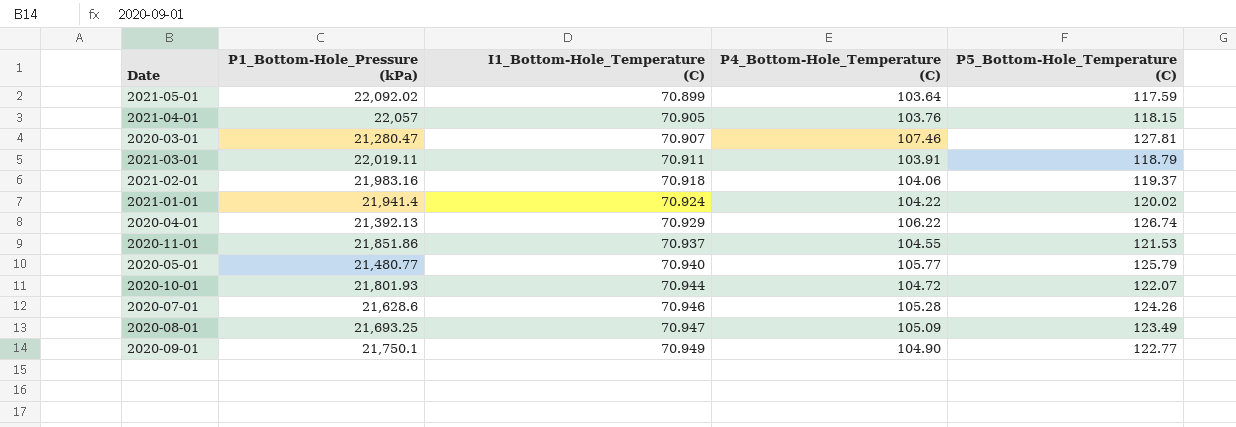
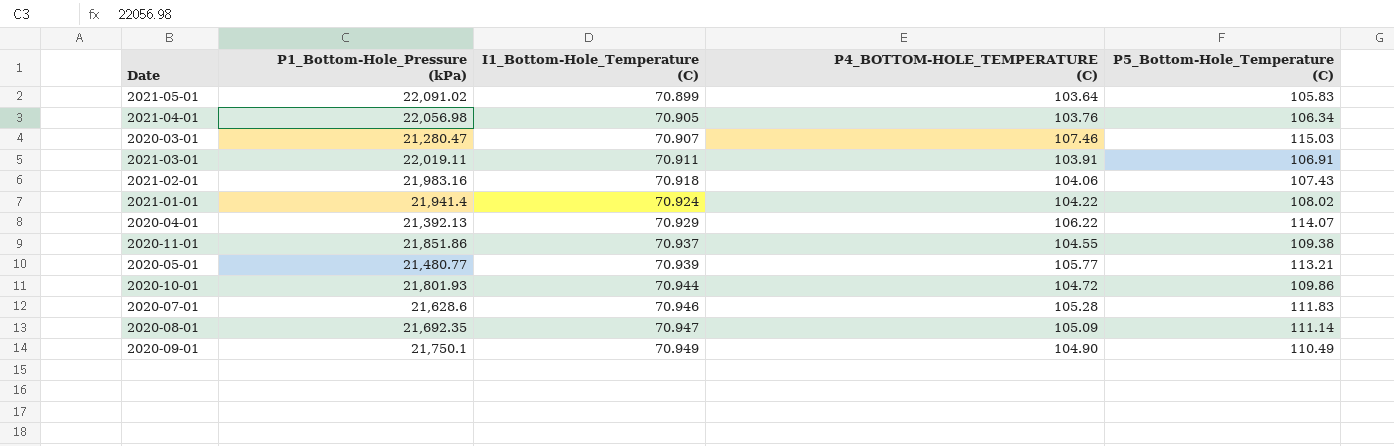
column name: P4_Bottom-Hole_Temperature (C) -> P4_BOTTOM-HOLE_TEMPERATURE (C)
2021-05-01 | P1_Bottom-Hole_Pressure (kPa): 22,092.02 -> 22,091.02
2021-05-01 | P5_Bottom-Hole_Temperature (C): 117.59 -> 105.83
2021-04-01 | P1_Bottom-Hole_Pressure (kPa): 22,057 -> 22,056.98
2021-04-01 | P5_Bottom-Hole_Temperature (C): 118.15 -> 106.34
2020-03-01 | P5_Bottom-Hole_Temperature (C): 127.81 -> 115.03
2021-03-01 | P5_Bottom-Hole_Temperature (C): 118.79 -> 106.91
2021-02-01 | P5_Bottom-Hole_Temperature (C): 119.37 -> 107.43
2021-01-01 | P5_Bottom-Hole_Temperature (C): 120.02 -> 108.02
2020-04-01 | P5_Bottom-Hole_Temperature (C): 126.74 -> 114.07
2020-11-01 | P5_Bottom-Hole_Temperature (C): 121.53 -> 109.38
2020-05-01 | I1_Bottom-Hole_Temperature (C): 70.940 -> 70.939
2020-05-01 | P5_Bottom-Hole_Temperature (C): 125.79 -> 113.21
2020-10-01 | P5_Bottom-Hole_Temperature (C): 122.07 -> 109.86
2020-07-01 | P5_Bottom-Hole_Temperature (C): 124.26 -> 111.83
2020-08-01 | P1_Bottom-Hole_Pressure (kPa): 21,693.25 -> 21,692.35
2020-08-01 | P5_Bottom-Hole_Temperature (C): 123.49 -> 111.14
2020-09-01 | P5_Bottom-Hole_Temperature (C): 122.77 -> 110.49

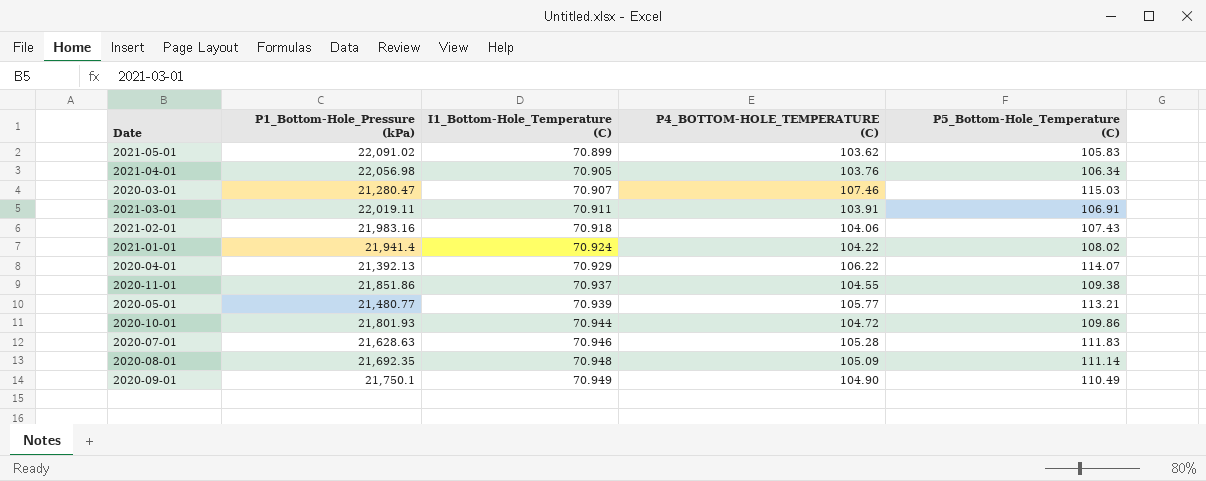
2021-05-01 | P4_BOTTOM-HOLE_TEMPERATURE (C): 103.64 -> 103.62
2020-07-01 | P1_Bottom-Hole_Pressure (kPa): 21,628.6 -> 21,628.63
2020-08-01 | I1_Bottom-Hole_Temperature (C): 70.947 -> 70.948

